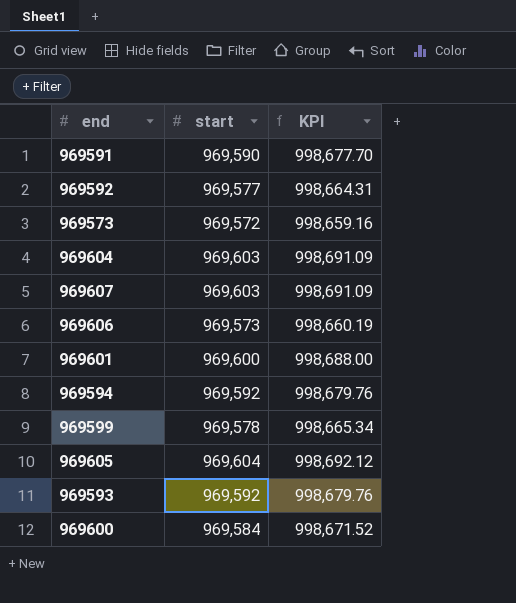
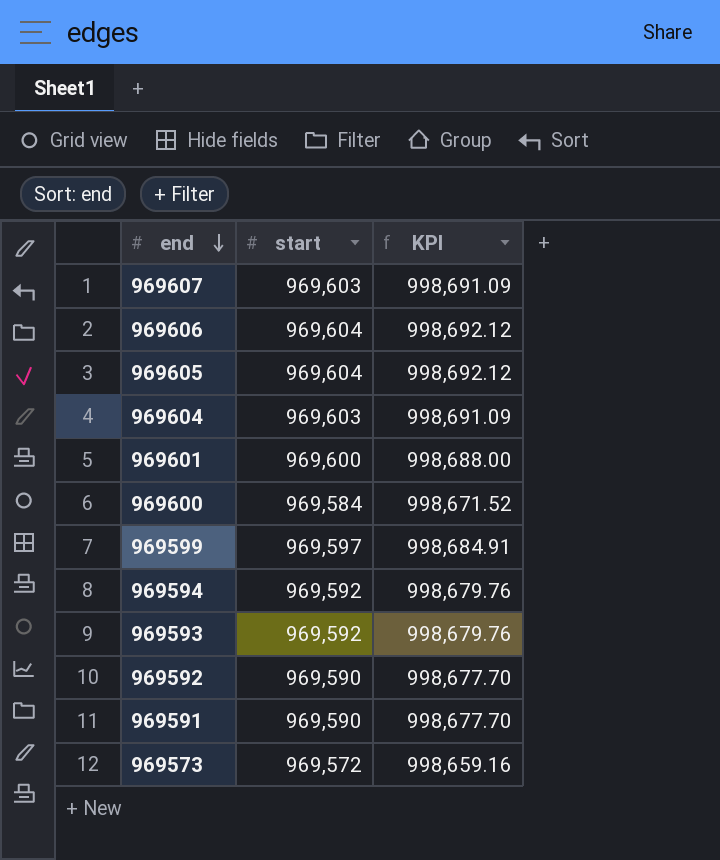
row order: none -> end descending
969606 | start: 969,573 -> 969,604
969606 | KPI: 998,660.19 -> 998,692.12
969599 | start: 969,578 -> 969,597
969599 | KPI: 998,665.34 -> 998,684.91
969592 | start: 969,577 -> 969,590
969592 | KPI: 998,664.31 -> 998,677.70

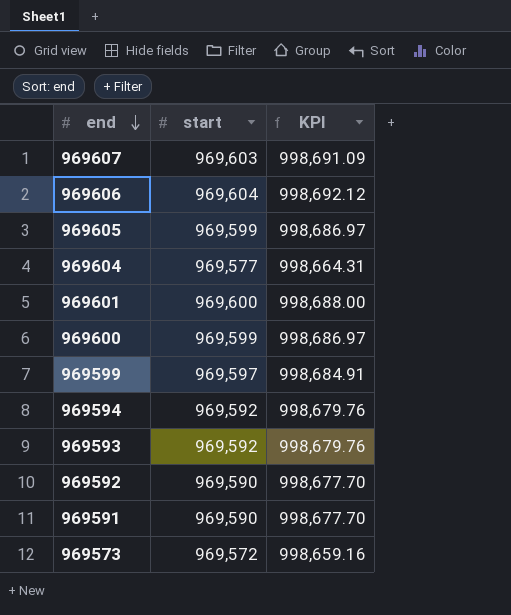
969605 | start: 969,604 -> 969,599
969605 | KPI: 998,692.12 -> 998,686.97
969604 | start: 969,603 -> 969,577
969604 | KPI: 998,691.09 -> 998,664.31
969600 | start: 969,584 -> 969,599
969600 | KPI: 998,671.52 -> 998,686.97

